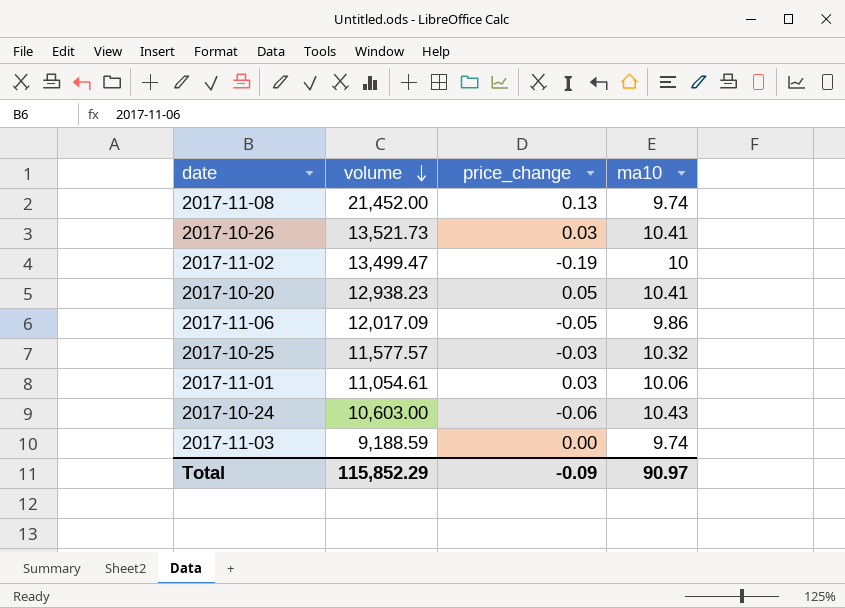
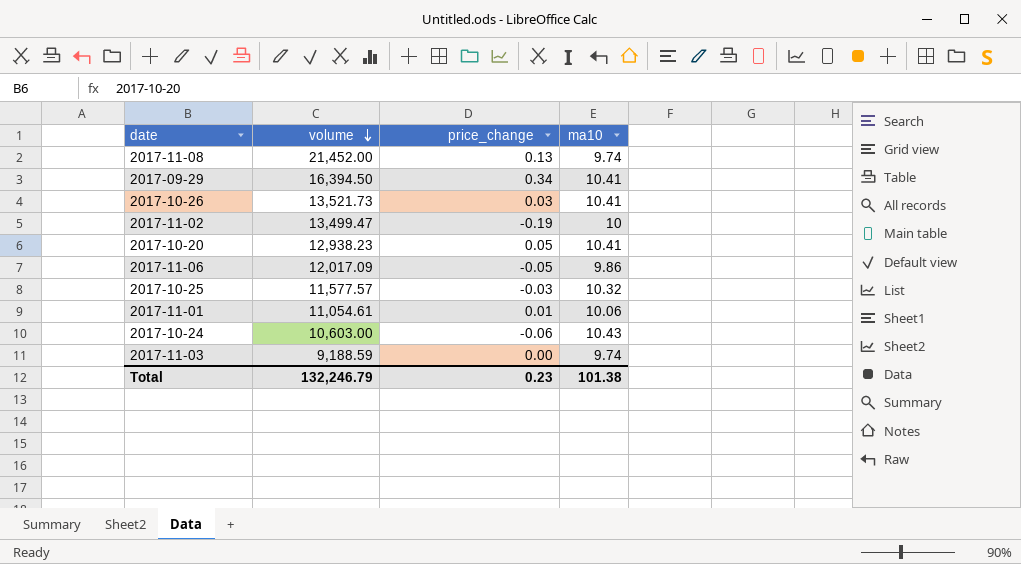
row 2017-09-29: none -> 16,394.50 | 0.34 | 10.41
2017-11-01 | price_change: 0.03 -> 0.01
Total | volume: 115,852.29 -> 132,246.79
Total | price_change: -0.09 -> 0.23
Total | ma10: 90.97 -> 101.38

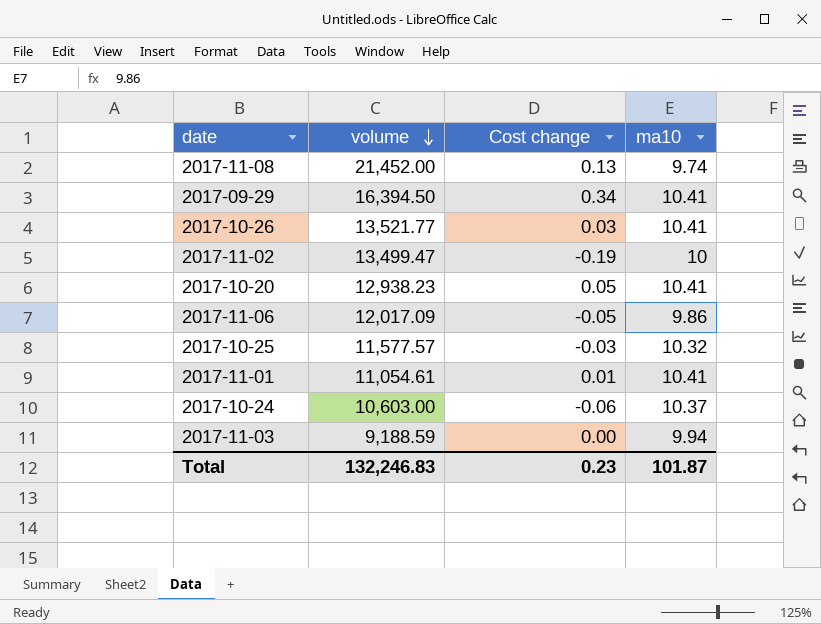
column name: price_change -> Cost change
2017-10-26 | volume: 13,521.73 -> 13,521.77
2017-11-01 | ma10: 10.06 -> 10.41
2017-10-24 | ma10: 10.43 -> 10.37
2017-11-03 | ma10: 9.74 -> 9.94
Total | volume: 132,246.79 -> 132,246.83
Total | ma10: 101.38 -> 101.87

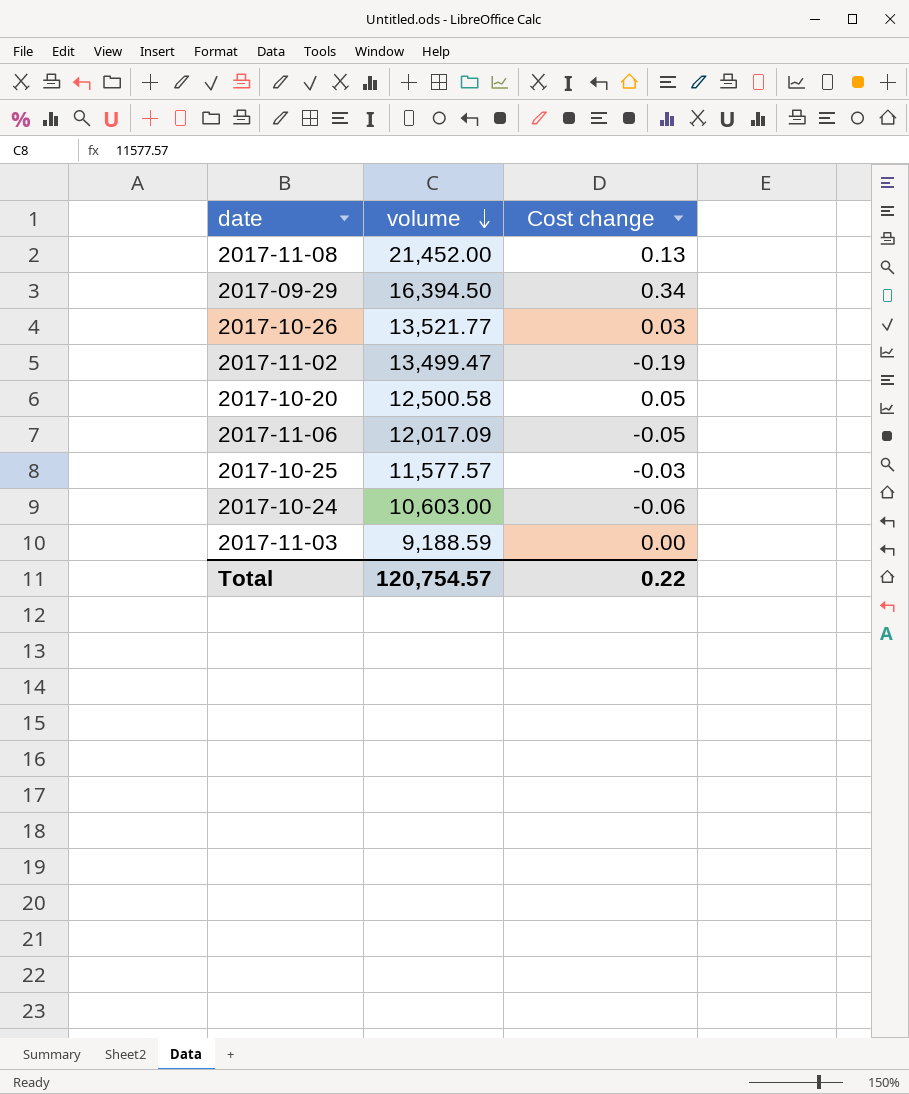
column ma10 | position: 4 -> none
row 2017-11-01: 11,054.61 | 0.01 | 10.41 -> none
2017-10-20 | volume: 12,938.23 -> 12,500.58
Total | volume: 132,246.83 -> 120,754.57
Total | Cost change: 0.23 -> 0.22

